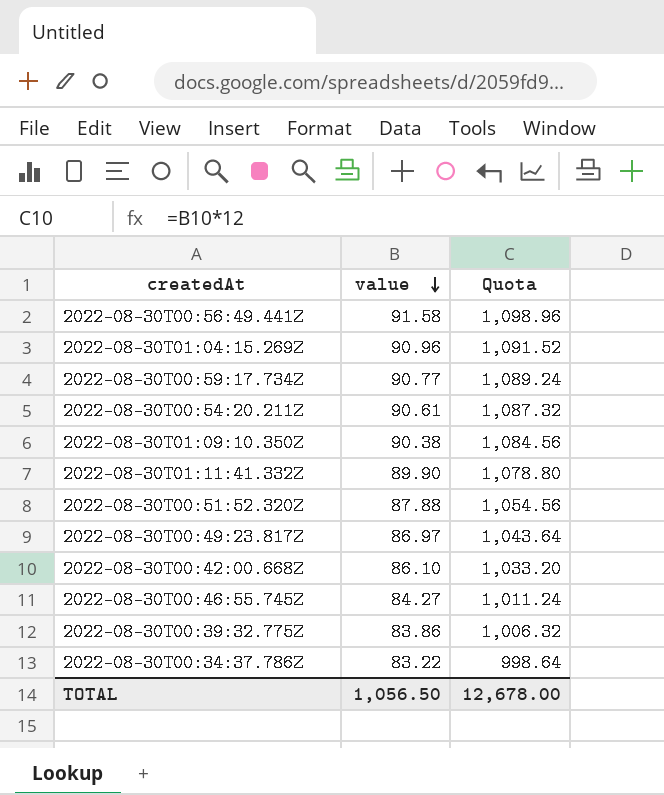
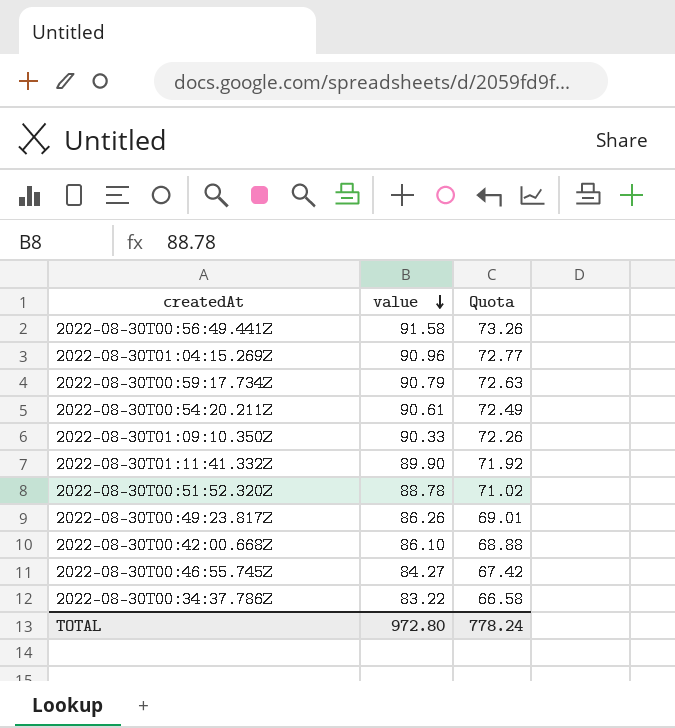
column Quota | formula: [value] * 12 -> [value] * 0.8
row 2022-08-30T00:39:32.775Z: 83.86 | 1,006.32 -> none
2022-08-30T00:59:17.734Z | value: 90.77 -> 90.79
2022-08-30T01:09:10.350Z | value: 90.38 -> 90.33
2022-08-30T00:51:52.320Z | value: 87.88 -> 88.78
2022-08-30T00:49:23.817Z | value: 86.97 -> 86.26
TOTAL | value: 1,056.50 -> 972.80
TOTAL | Quota: 12,678.00 -> 778.24

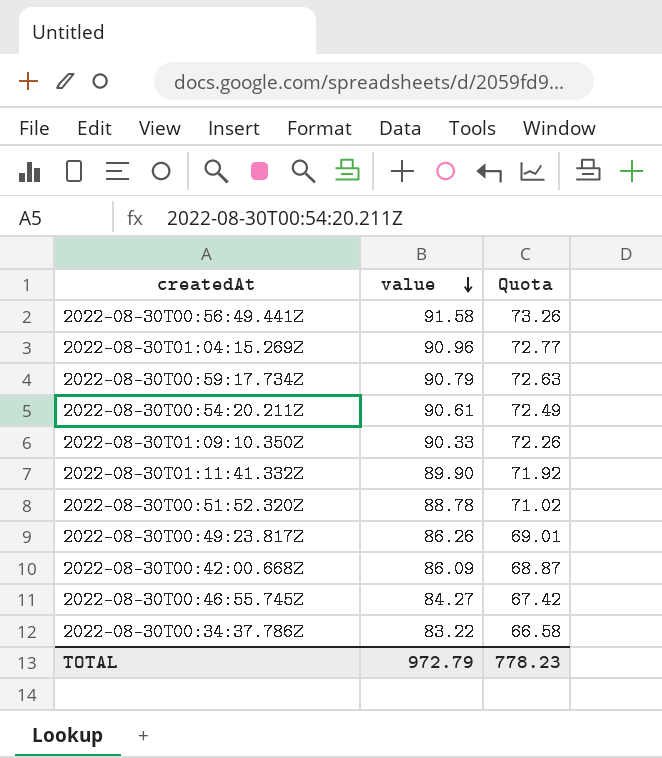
2022-08-30T00:42:00.668Z | value: 86.10 -> 86.09
2022-08-30T00:42:00.668Z | Quota: 68.88 -> 68.87
TOTAL | value: 972.80 -> 972.79
TOTAL | Quota: 778.24 -> 778.23

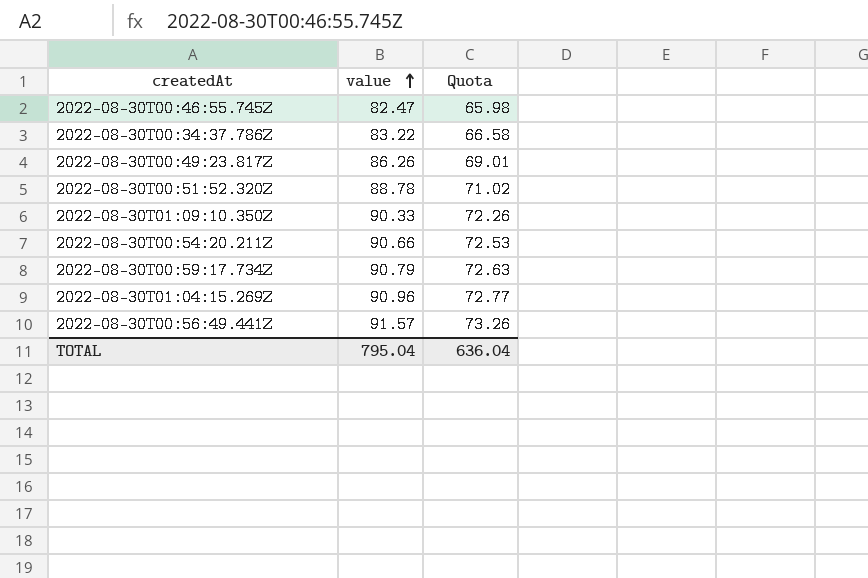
row order: value descending -> value ascending
row 2022-08-30T01:11:41.332Z: 89.90 | 71.92 -> none
row 2022-08-30T00:42:00.668Z: 86.09 | 68.87 -> none
2022-08-30T00:46:55.745Z | value: 84.27 -> 82.47
2022-08-30T00:46:55.745Z | Quota: 67.42 -> 65.98
2022-08-30T00:54:20.211Z | value: 90.61 -> 90.66
2022-08-30T00:54:20.211Z | Quota: 72.49 -> 72.53
2022-08-30T00:56:49.441Z | value: 91.58 -> 91.57
TOTAL | value: 972.79 -> 795.04
TOTAL | Quota: 778.23 -> 636.04

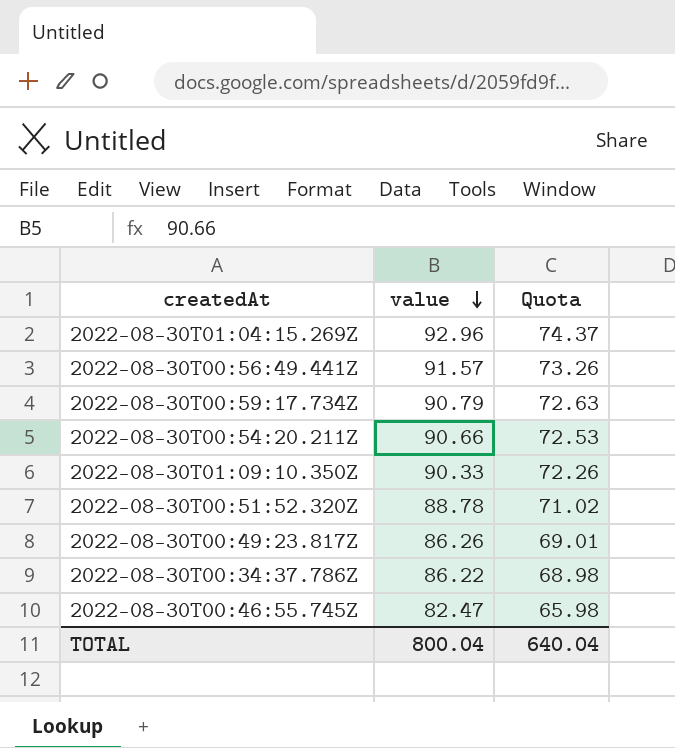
row order: value ascending -> value descending
2022-08-30T01:04:15.269Z | value: 90.96 -> 92.96
2022-08-30T01:04:15.269Z | Quota: 72.77 -> 74.37
2022-08-30T00:34:37.786Z | value: 83.22 -> 86.22
2022-08-30T00:34:37.786Z | Quota: 66.58 -> 68.98
TOTAL | value: 795.04 -> 800.04
TOTAL | Quota: 636.04 -> 640.04

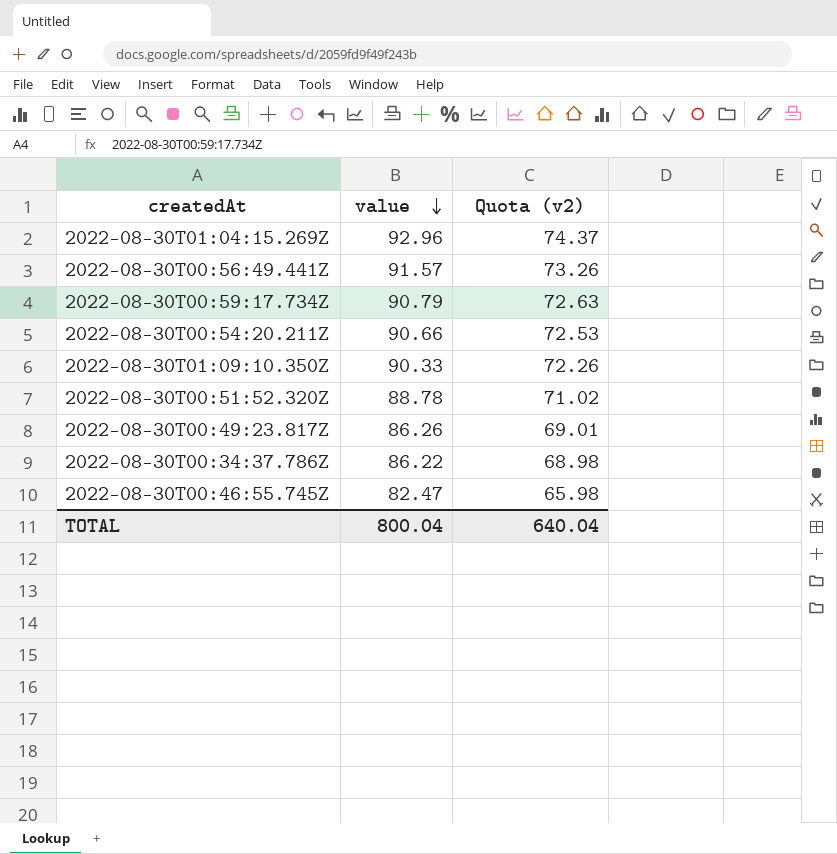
column name: Quota -> Quota (v2)

